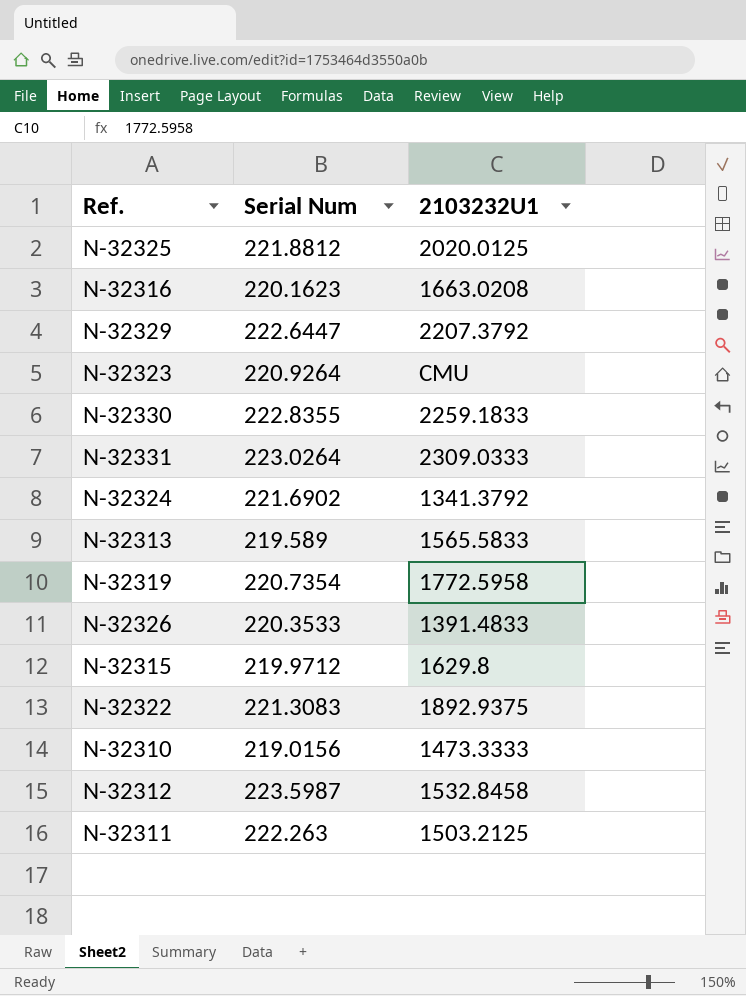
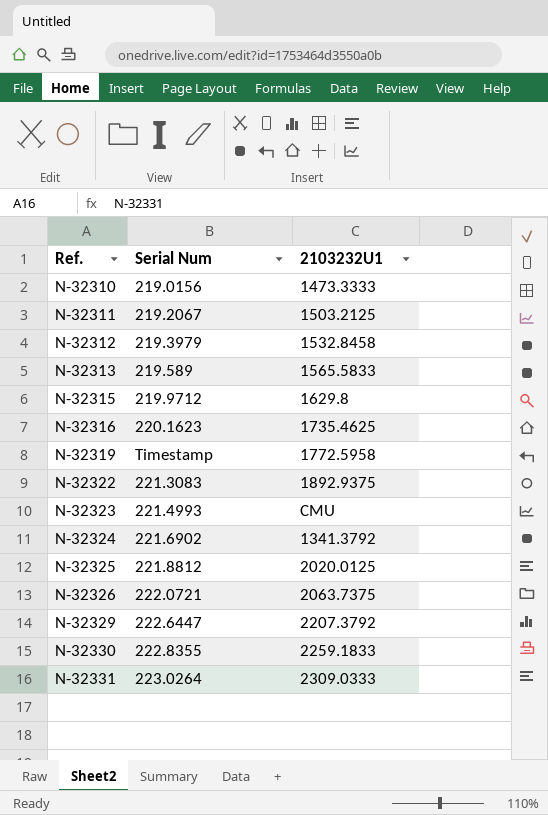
row order: none -> Ref. ascending
N-32311 | Serial Num: 222.263 -> 219.2067
N-32312 | Serial Num: 223.5987 -> 219.3979
N-32316 | 2103232U1: 1663.0208 -> 1735.4625
N-32319 | Serial Num: 220.7354 -> Timestamp
N-32323 | Serial Num: 220.9264 -> 221.4993
N-32326 | Serial Num: 220.3533 -> 222.0721
N-32326 | 2103232U1: 1391.4833 -> 2063.7375

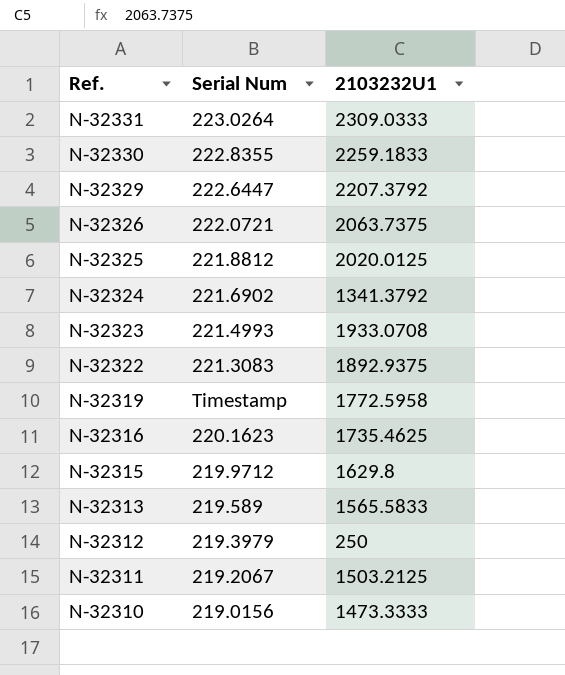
row order: Ref. ascending -> Ref. descending
N-32323 | 2103232U1: CMU -> 1933.0708
N-32312 | 2103232U1: 1532.8458 -> 250

